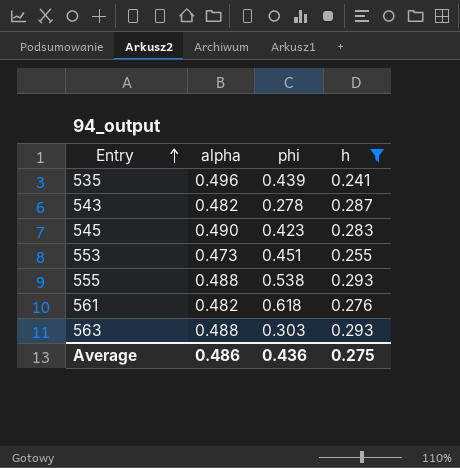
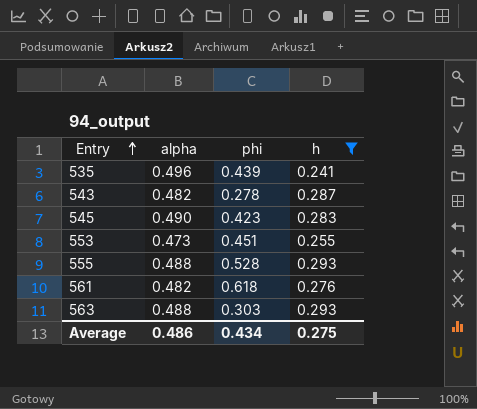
555 | phi: 0.538 -> 0.528
Average | phi: 0.436 -> 0.434

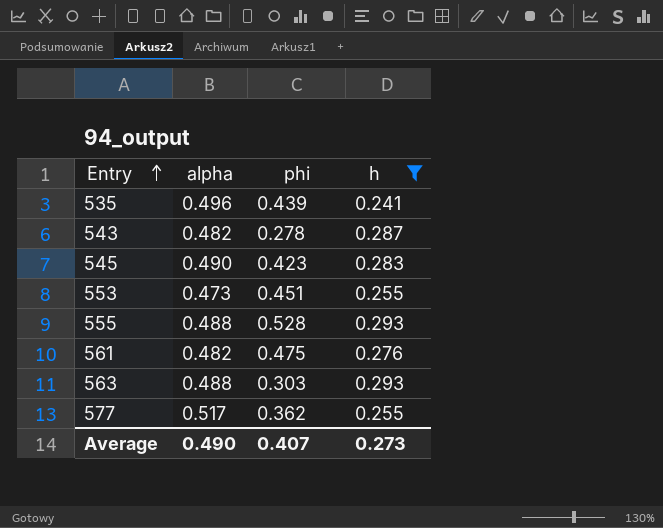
561 | phi: 0.618 -> 0.475
row 577: none -> 0.517 | 0.362 | 0.255
Average | alpha: 0.486 -> 0.490
Average | phi: 0.434 -> 0.407
Average | h: 0.275 -> 0.273

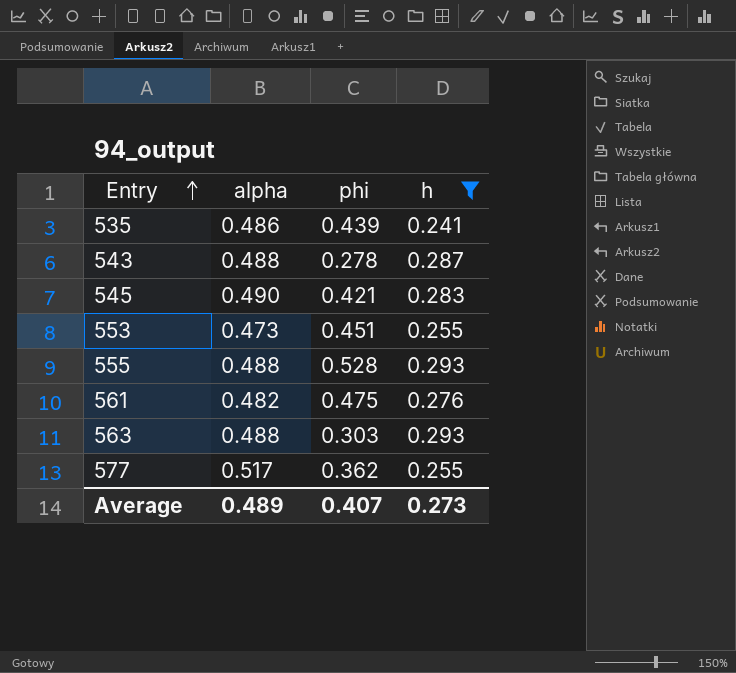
535 | alpha: 0.496 -> 0.486
543 | alpha: 0.482 -> 0.488
545 | phi: 0.423 -> 0.421
Average | alpha: 0.490 -> 0.489

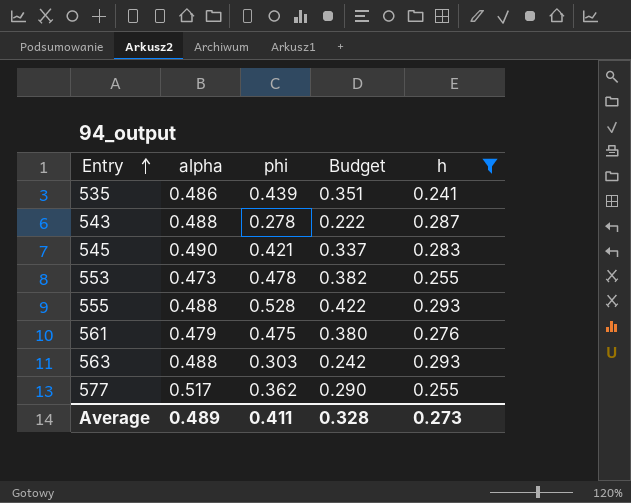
column Budget | formula: none -> [phi] * 0.8
553 | phi: 0.451 -> 0.478
561 | alpha: 0.482 -> 0.479
Average | phi: 0.407 -> 0.411

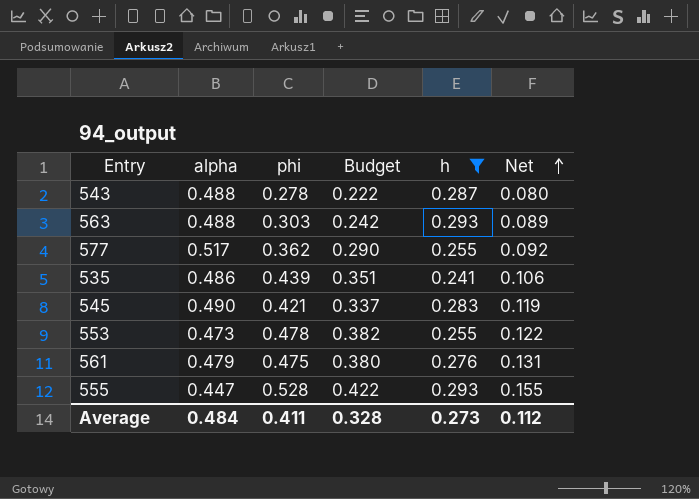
row order: Entry ascending -> Net ascending
column Net | formula: none -> [phi] * [h]
555 | alpha: 0.488 -> 0.447
Average | alpha: 0.489 -> 0.484

